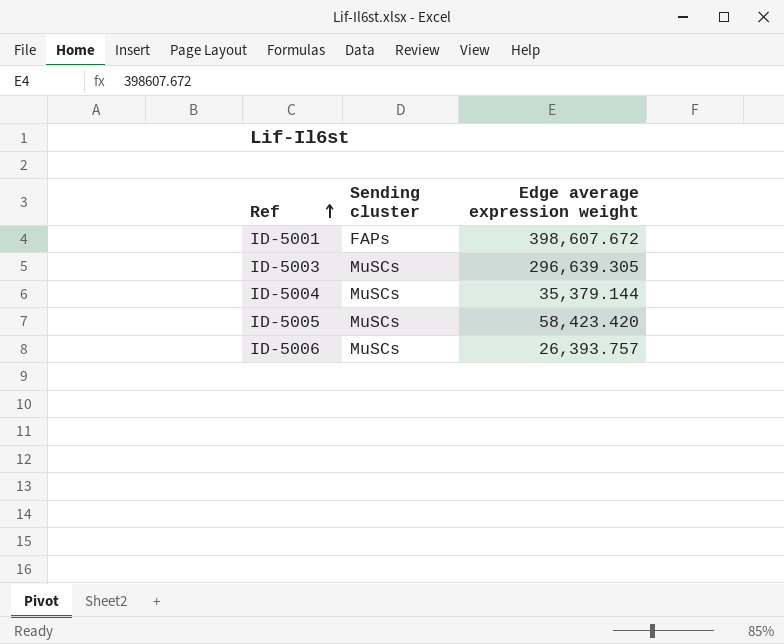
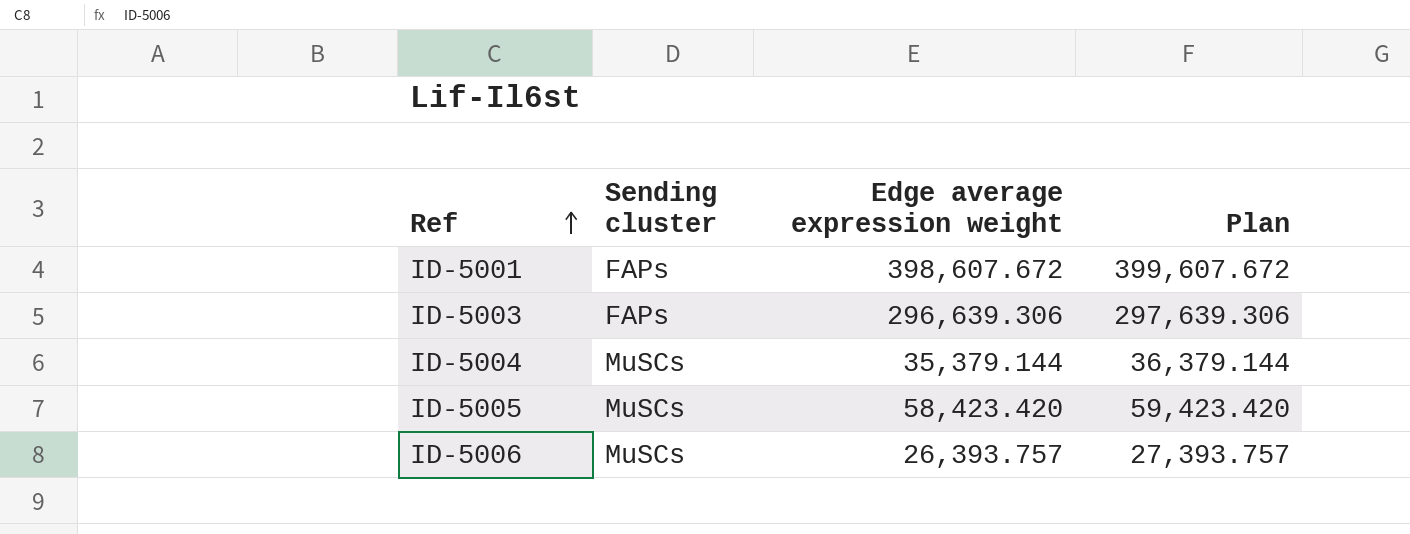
column Plan | formula: none -> [Edge average expression weight] + 1000
ID-5003 | Sending cluster: MuSCs -> FAPs
ID-5003 | Edge average expression weight: 296,639.305 -> 296,639.306

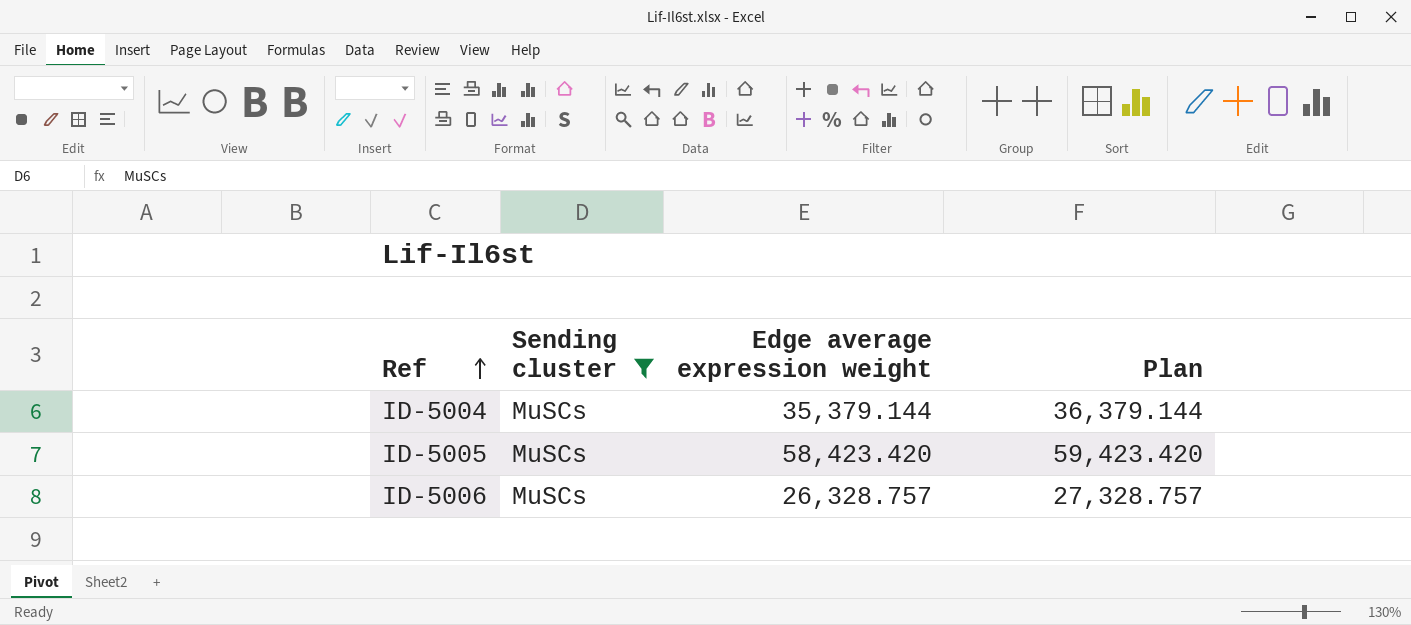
filter: none -> Sending cluster = MuSCs
ID-5006 | Edge average expression weight: 26,393.757 -> 26,328.757
ID-5006 | Plan: 27,393.757 -> 27,328.757

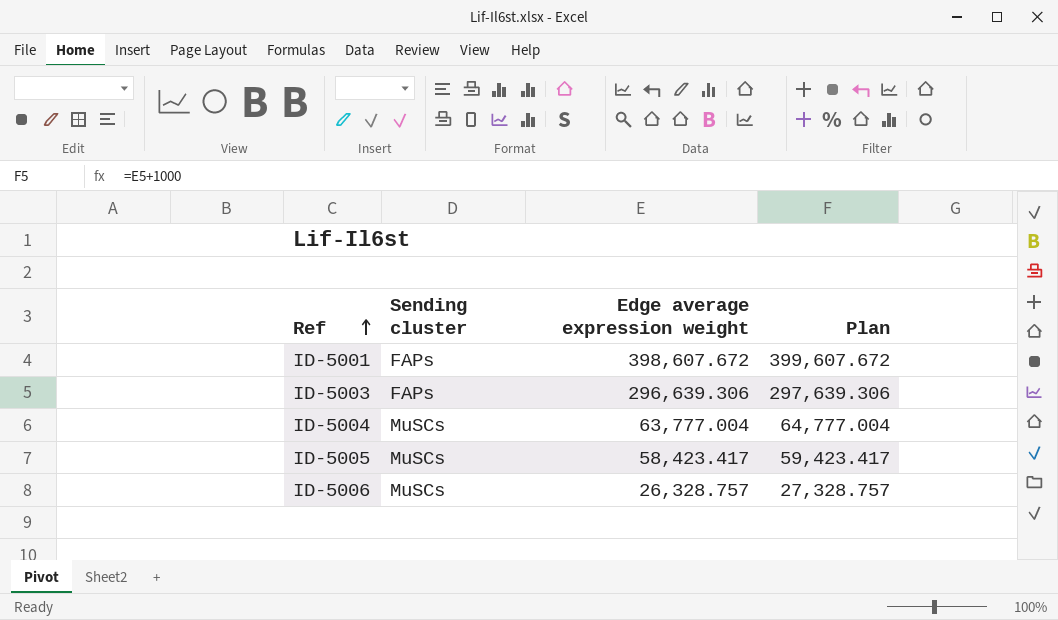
filter: Sending cluster = MuSCs -> none
ID-5004 | Edge average expression weight: 35,379.144 -> 63,777.004
ID-5004 | Plan: 36,379.144 -> 64,777.004
ID-5005 | Edge average expression weight: 58,423.420 -> 58,423.417
ID-5005 | Plan: 59,423.420 -> 59,423.417

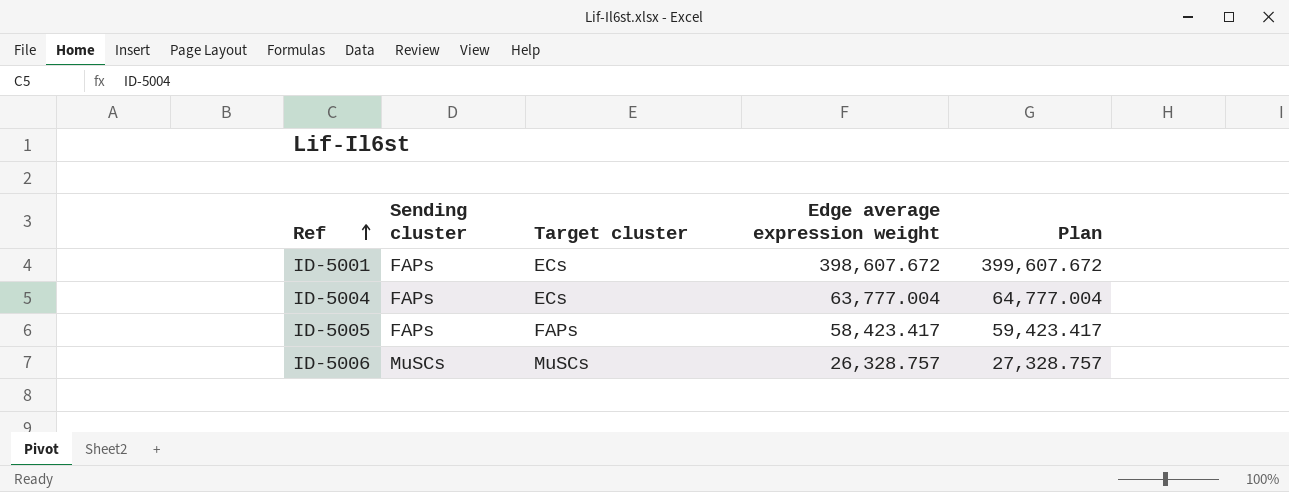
column Target cluster | position: none -> 3
row ID-5003: FAPs | 296,639.306 | 297,639.306 -> none
ID-5004 | Sending cluster: MuSCs -> FAPs
ID-5005 | Sending cluster: MuSCs -> FAPs

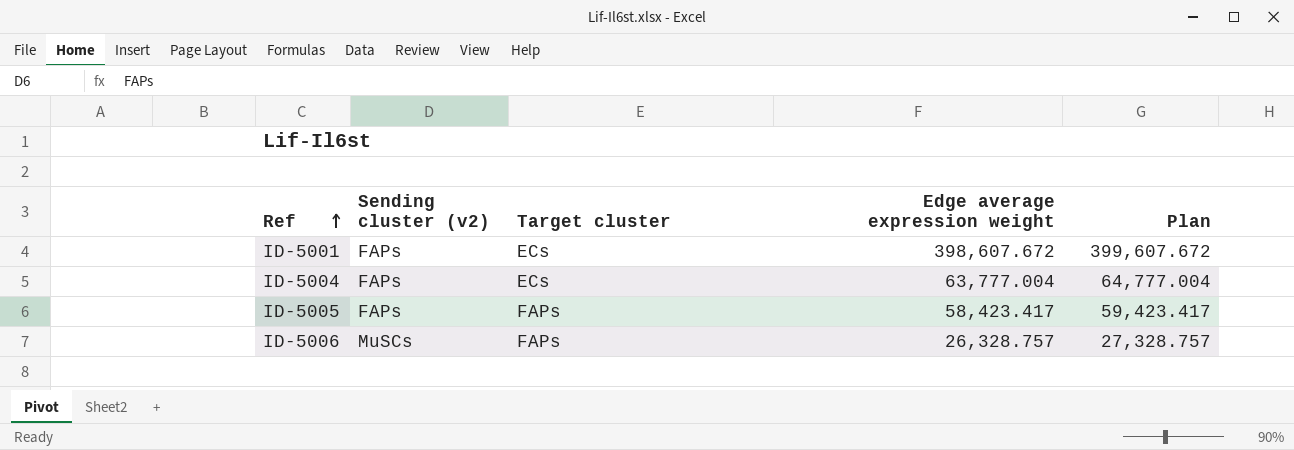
column name: Sending cluster -> Sending cluster (v2)
ID-5006 | Target cluster: MuSCs -> FAPs

